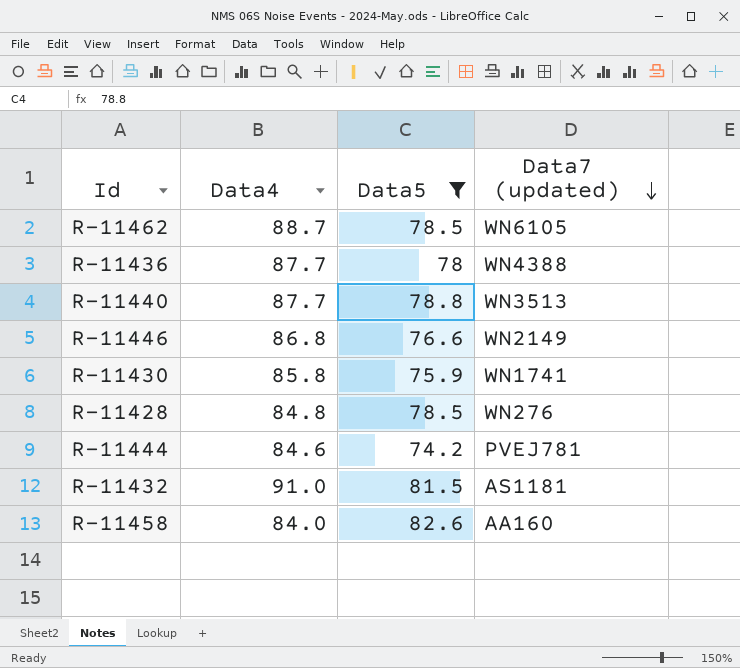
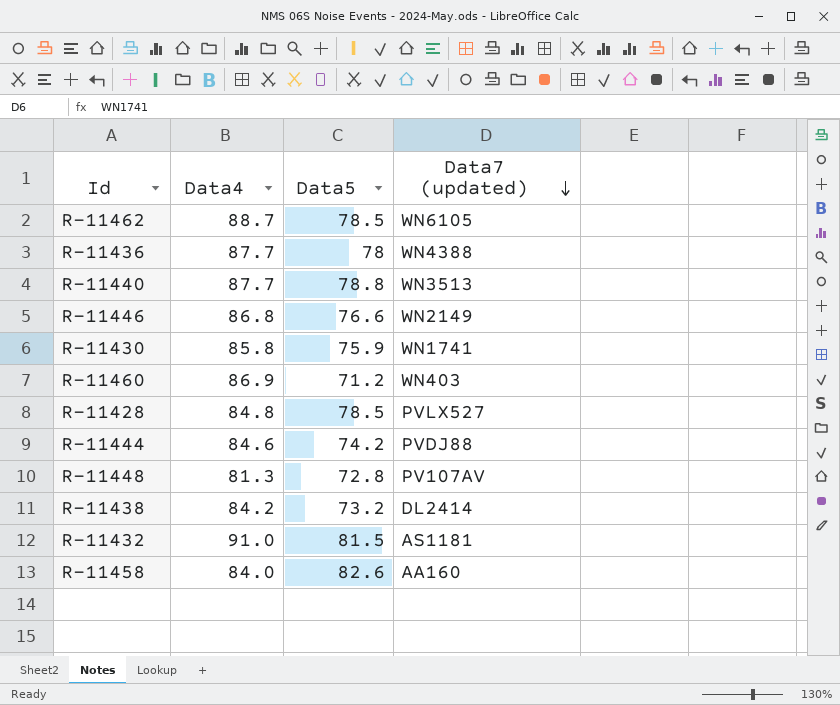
filter: Data5 >= 74.2 -> none
R-11428 | Data7 (updated): WN276 -> PVLX527
R-11444 | Data7 (updated): PVEJ781 -> PVDJ88

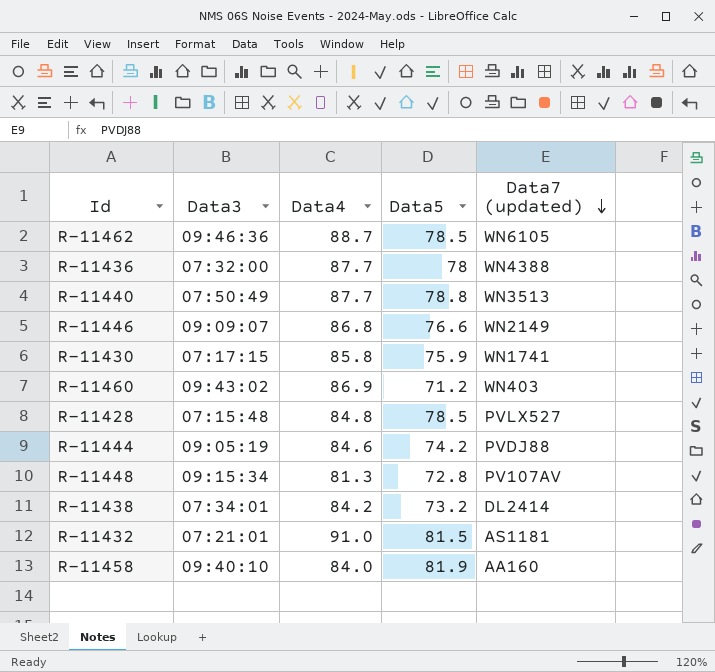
column Data3 | position: none -> 2
R-11458 | Data5: 82.6 -> 81.9

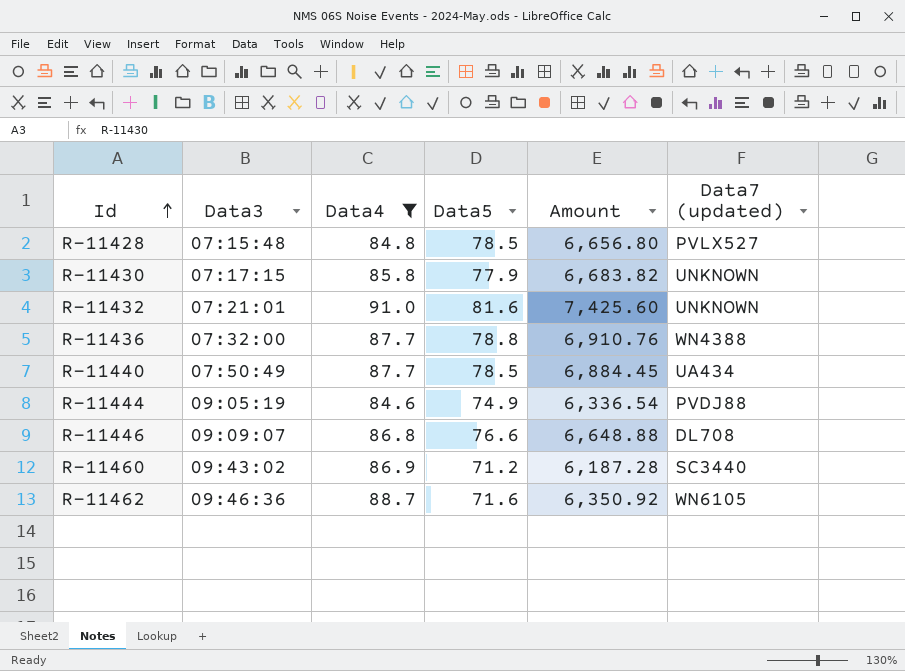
filter: none -> Data4 >= 84.6
row order: Data7 (updated) descending -> Id ascending
column Amount | formula: none -> [Data4] * [Data5]
R-11430 | Data5: 75.9 -> 77.9
R-11430 | Data7 (updated): WN1741 -> UNKNOWN
R-11432 | Data5: 81.5 -> 81.6
R-11432 | Data7 (updated): AS1181 -> UNKNOWN
R-11436 | Data5: 78 -> 78.8
R-11440 | Data5: 78.8 -> 78.5
R-11440 | Data7 (updated): WN3513 -> UA434
R-11444 | Data5: 74.2 -> 74.9
R-11446 | Data7 (updated): WN2149 -> DL708
R-11460 | Data7 (updated): WN403 -> SC3440
R-11462 | Data5: 78.5 -> 71.6

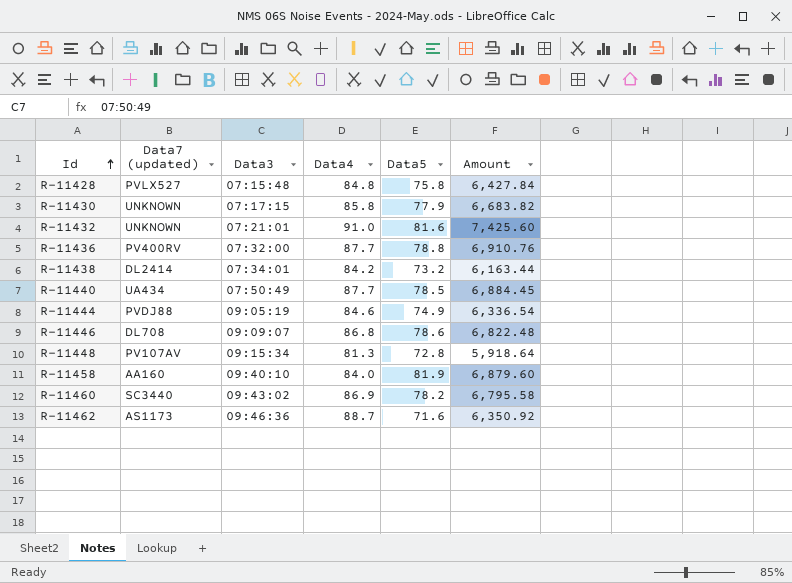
filter: Data4 >= 84.6 -> none
column Data7 (updated) | position: 6 -> 2
R-11428 | Data5: 78.5 -> 75.8
R-11428 | Amount: 6,656.80 -> 6,427.84
R-11436 | Data7 (updated): WN4388 -> PV400RV
R-11446 | Data5: 76.6 -> 78.6
R-11446 | Amount: 6,648.88 -> 6,822.48
R-11460 | Data5: 71.2 -> 78.2
R-11460 | Amount: 6,187.28 -> 6,795.58
R-11462 | Data7 (updated): WN6105 -> AS1173

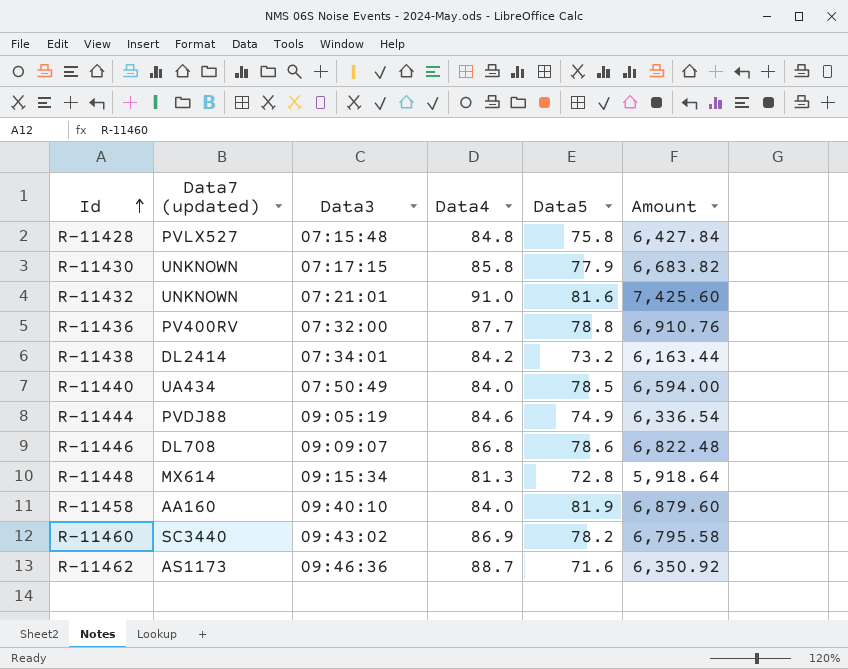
R-11440 | Data4: 87.7 -> 84.0
R-11440 | Amount: 6,884.45 -> 6,594.00
R-11448 | Data7 (updated): PV107AV -> MX614

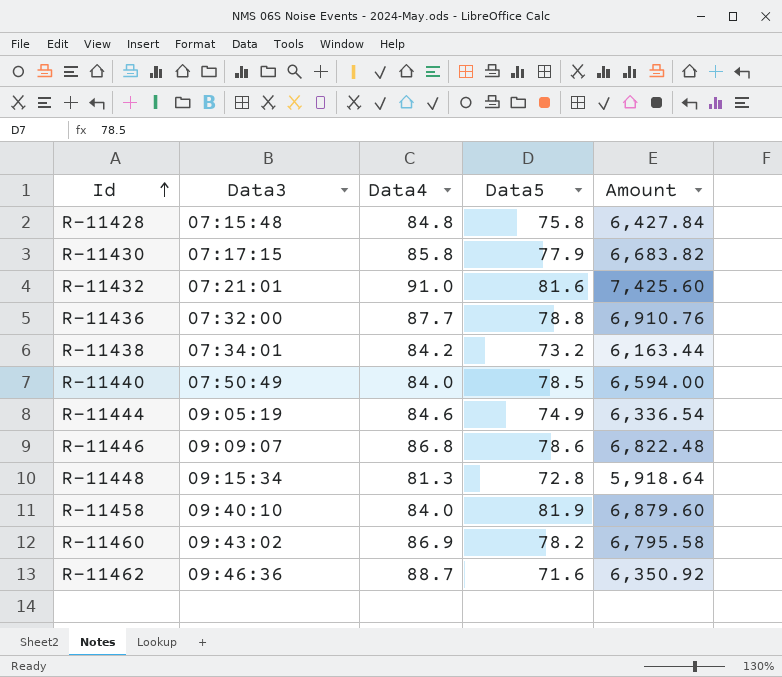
column Data7 (updated) | position: 2 -> none

